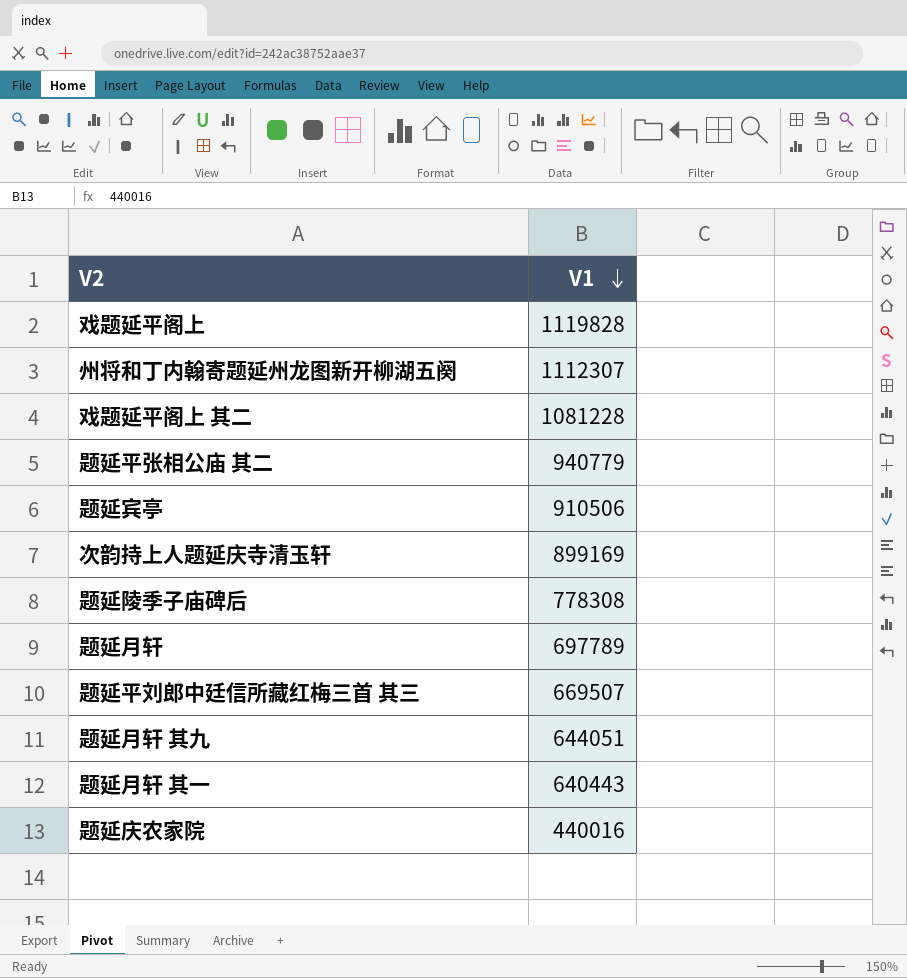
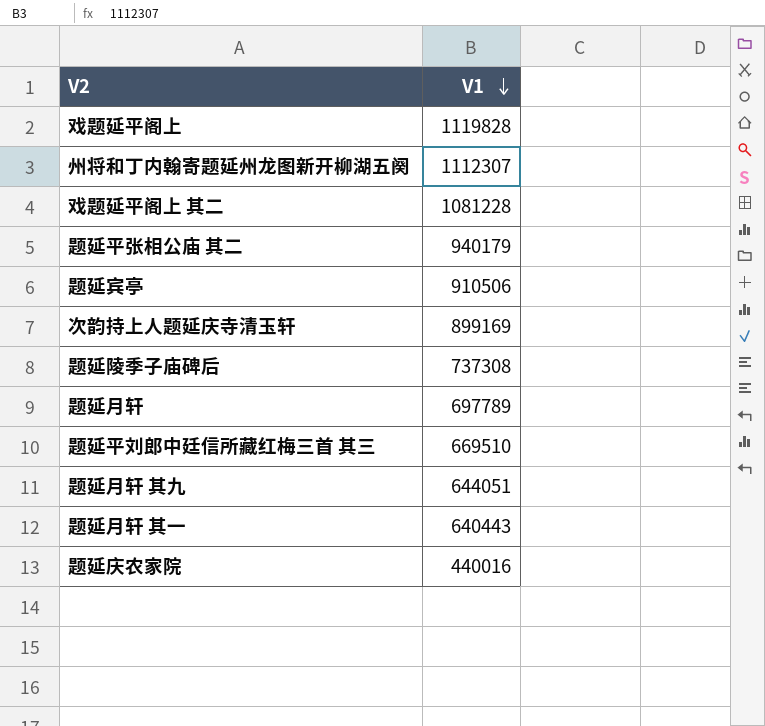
题延平张相公庙 其二 | V1: 940779 -> 940179
题延陵季子庙碑后 | V1: 778308 -> 737308
题延平刘郎中廷信所藏红梅三首 其三 | V1: 669507 -> 669510

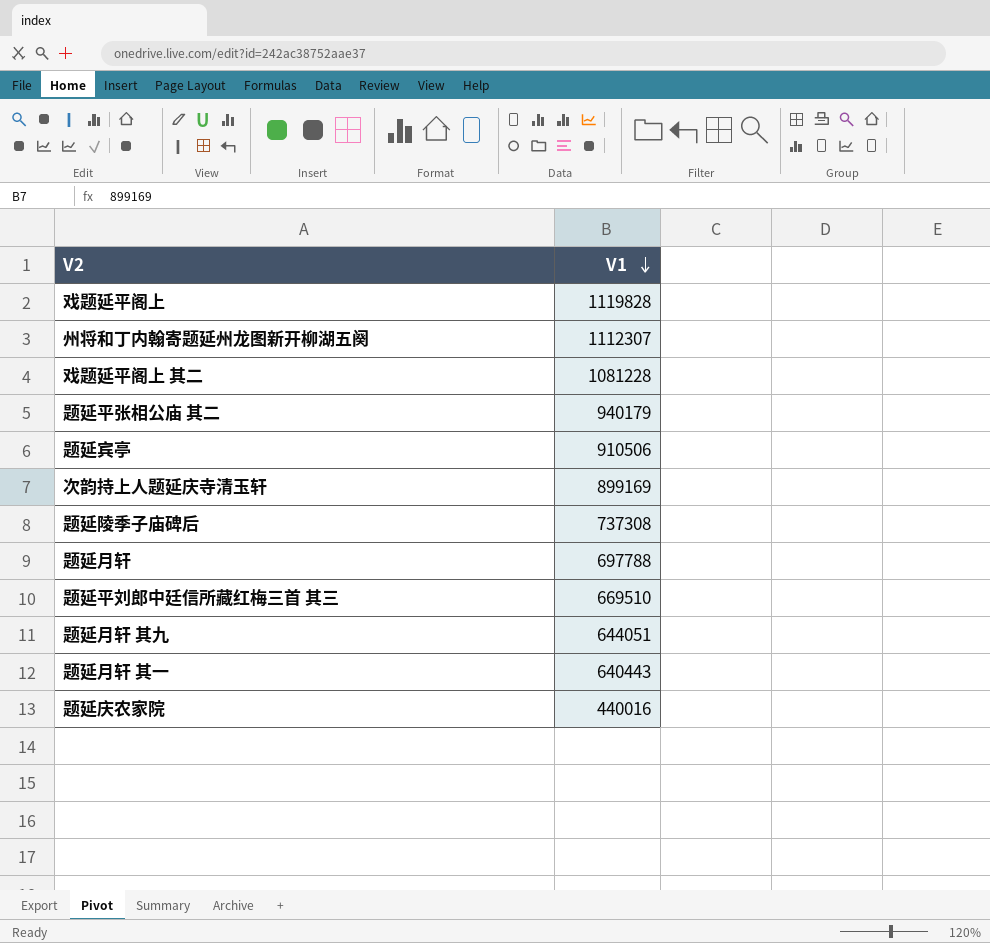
题延月轩 | V1: 697789 -> 697788

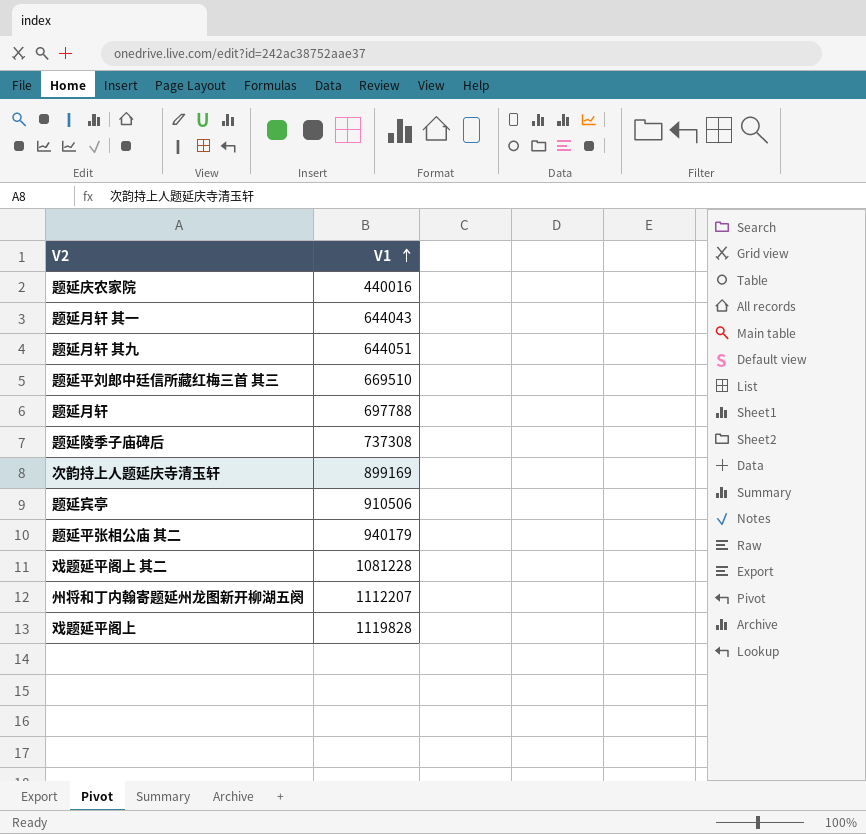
row order: V1 descending -> V1 ascending
题延月轩 其一 | V1: 640443 -> 644043
州将和丁内翰寄题延州龙图新开柳湖五阕 | V1: 1112307 -> 1112207

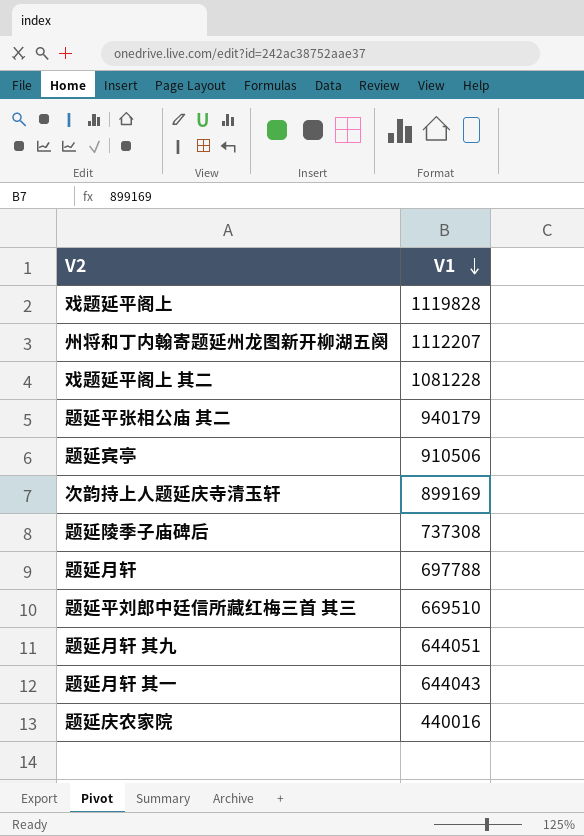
row order: V1 ascending -> V1 descending

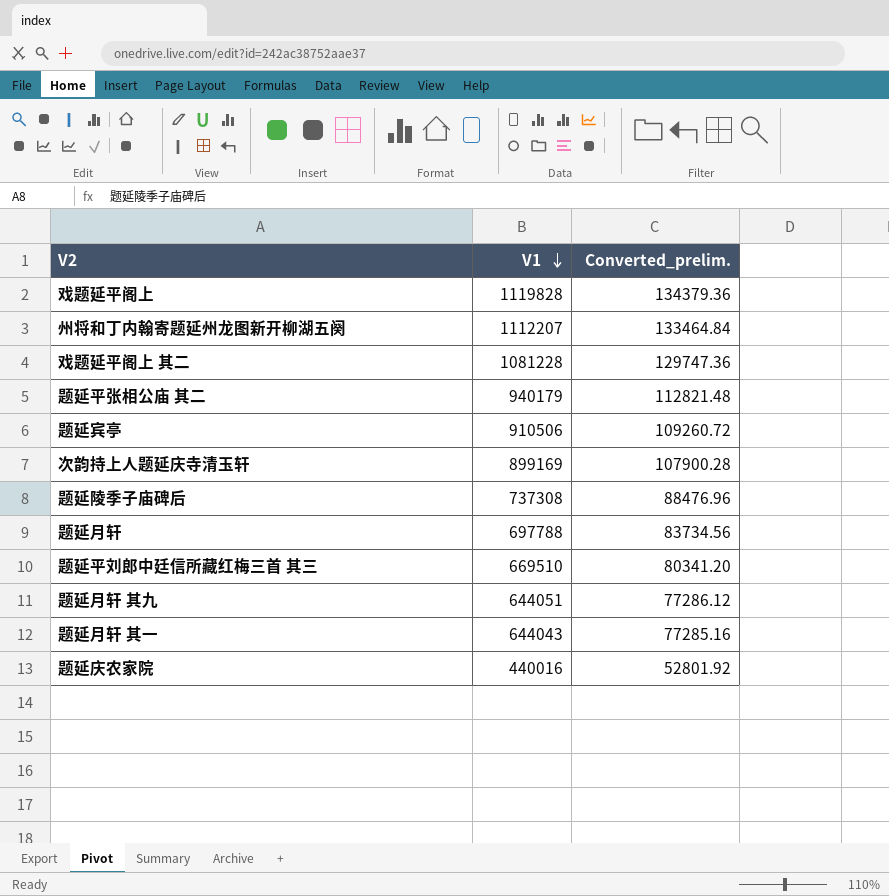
column Converted_prelim. | formula: none -> [V1] * 0.12

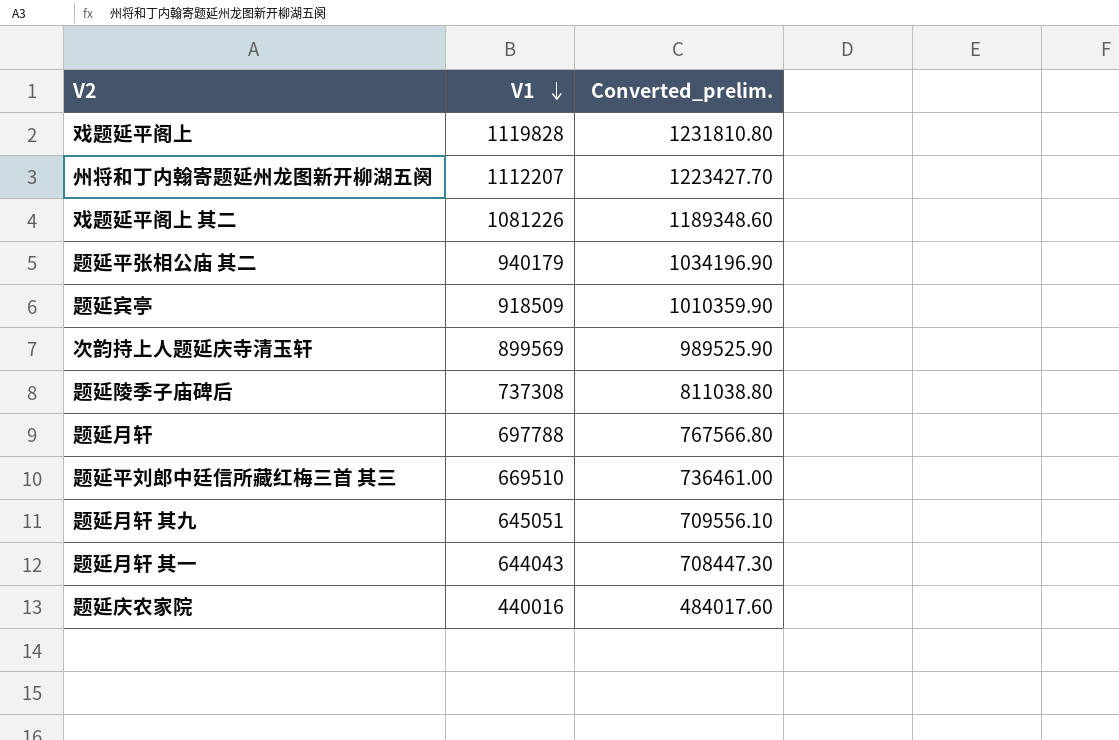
column Converted_prelim. | formula: [V1] * 0.12 -> [V1] * 1.1
戏题延平阁上 其二 | V1: 1081228 -> 1081226
题延宾亭 | V1: 910506 -> 918509
次韵持上人题延庆寺清玉轩 | V1: 899169 -> 899569
题延月轩 其九 | V1: 644051 -> 645051

